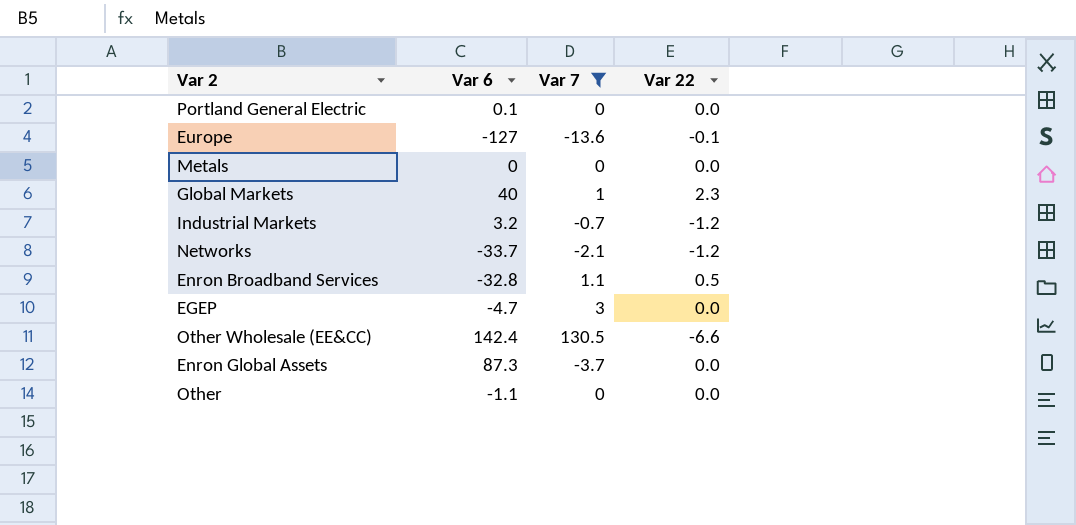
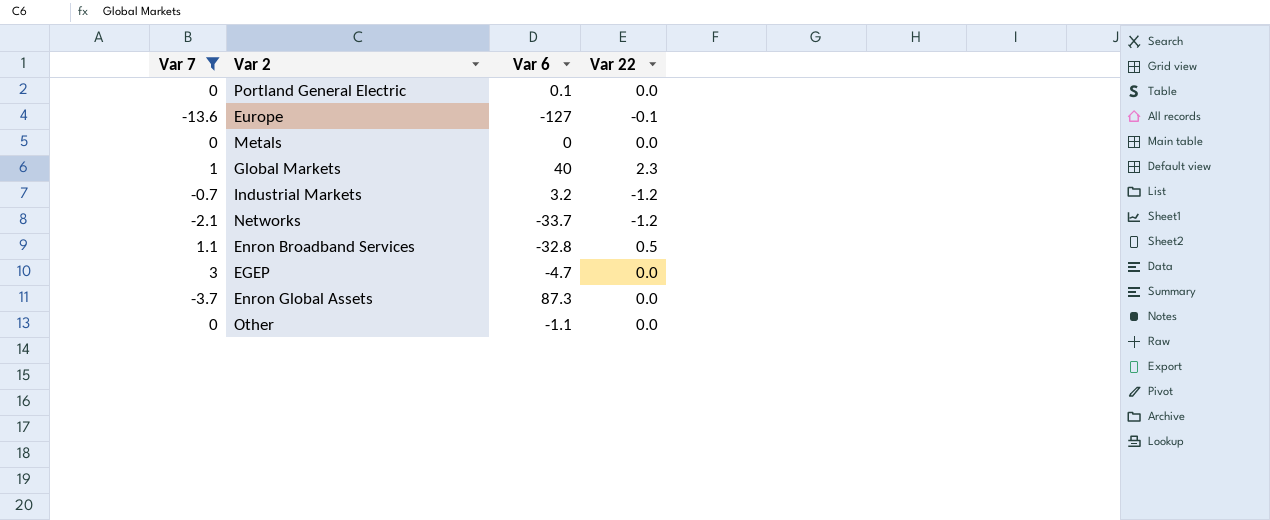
column Var 7 | position: 3 -> 1
row Other Wholesale (EE&CC): 142.4 | 130.5 | -6.6 -> none

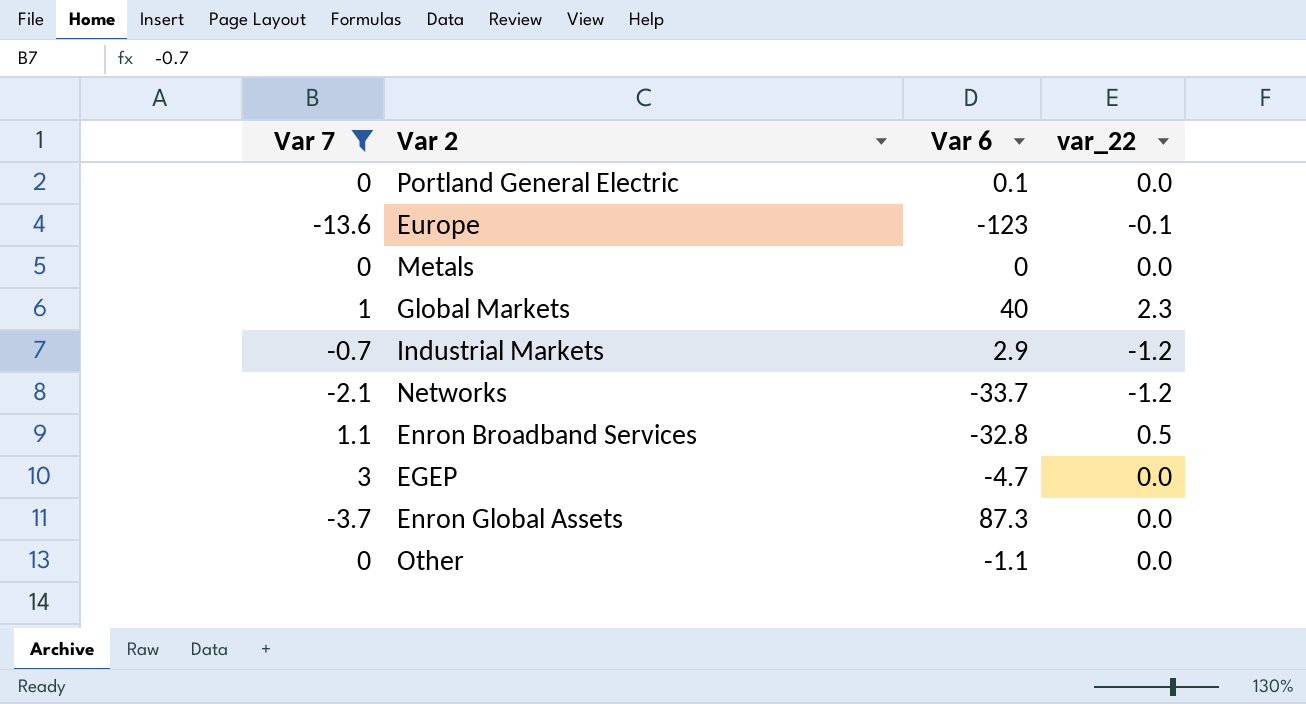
column name: Var 22 -> var_22
Europe | Var 6: -127 -> -123
Industrial Markets | Var 6: 3.2 -> 2.9

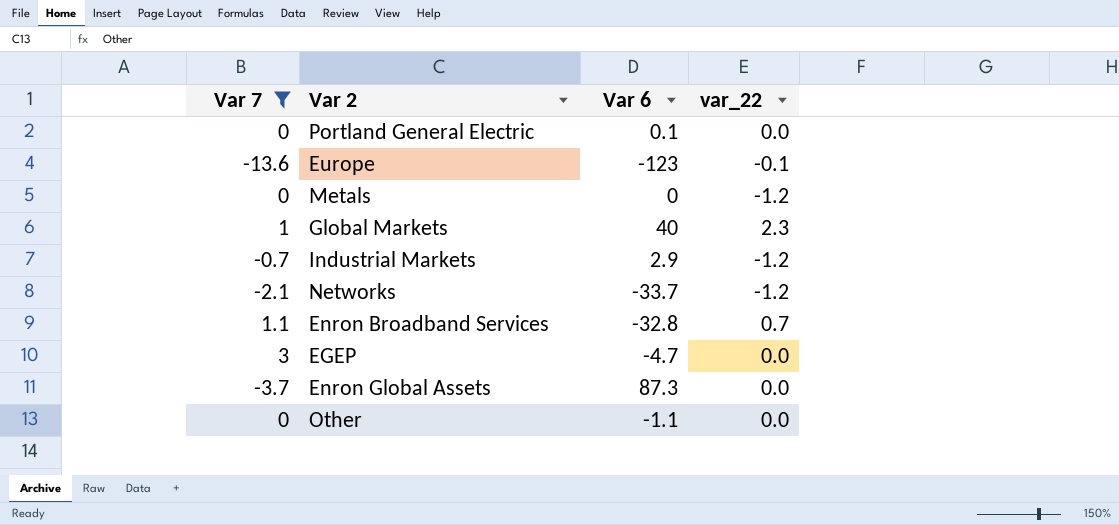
Metals | var_22: 0.0 -> -1.2
Enron Broadband Services | var_22: 0.5 -> 0.7

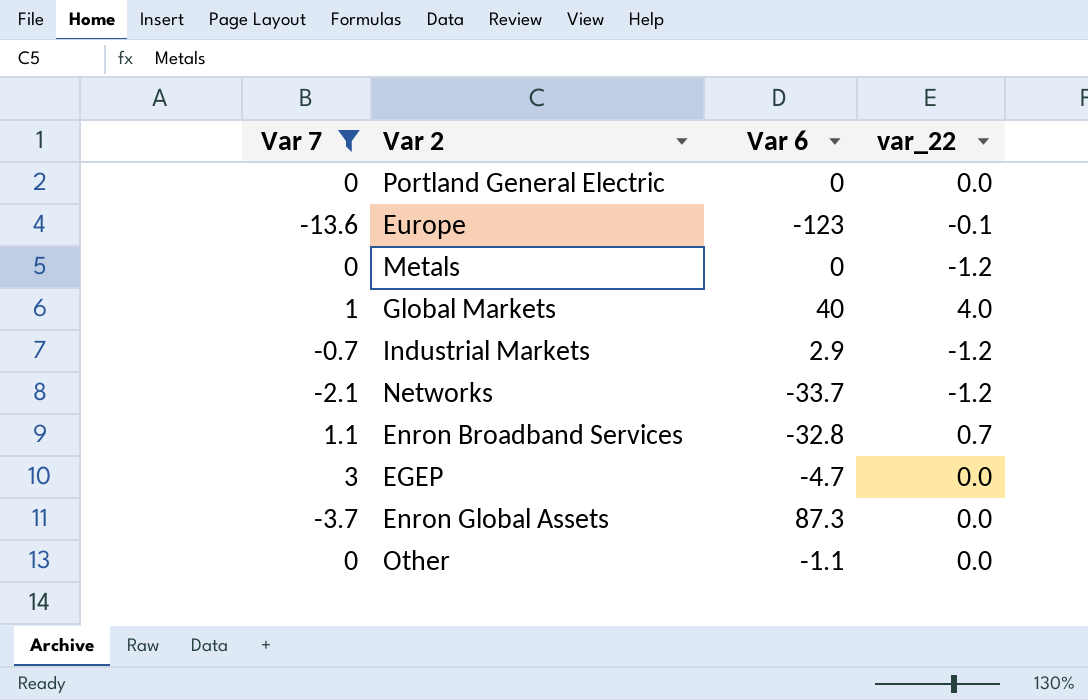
Portland General Electric | Var 6: 0.1 -> 0
Global Markets | var_22: 2.3 -> 4.0

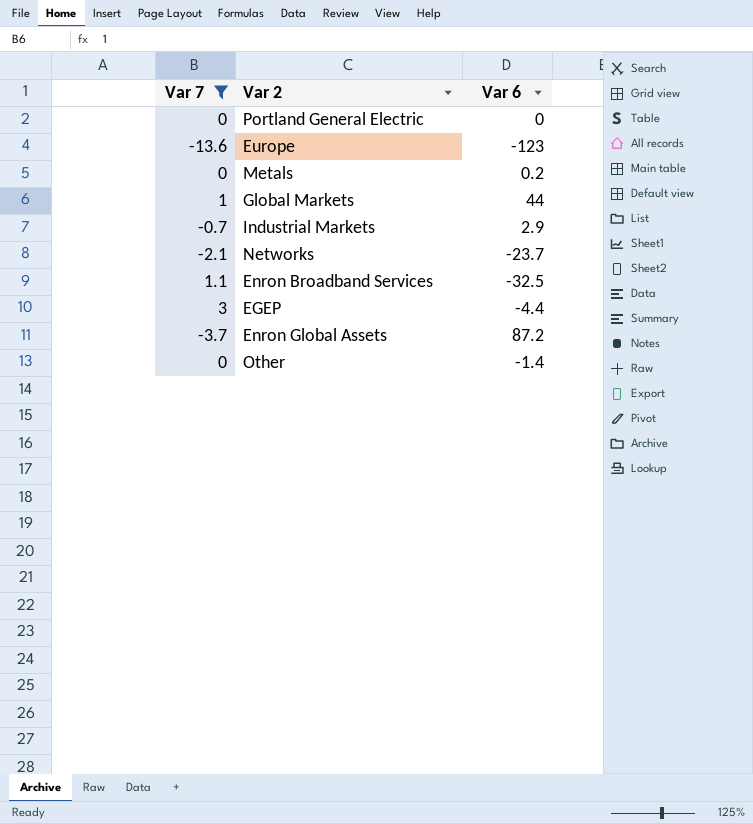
column var_22 | position: 4 -> none
Metals | Var 6: 0 -> 0.2
Global Markets | Var 6: 40 -> 44
Networks | Var 6: -33.7 -> -23.7
Enron Broadband Services | Var 6: -32.8 -> -32.5
EGEP | Var 6: -4.7 -> -4.4
Enron Global Assets | Var 6: 87.3 -> 87.2
Other | Var 6: -1.1 -> -1.4

